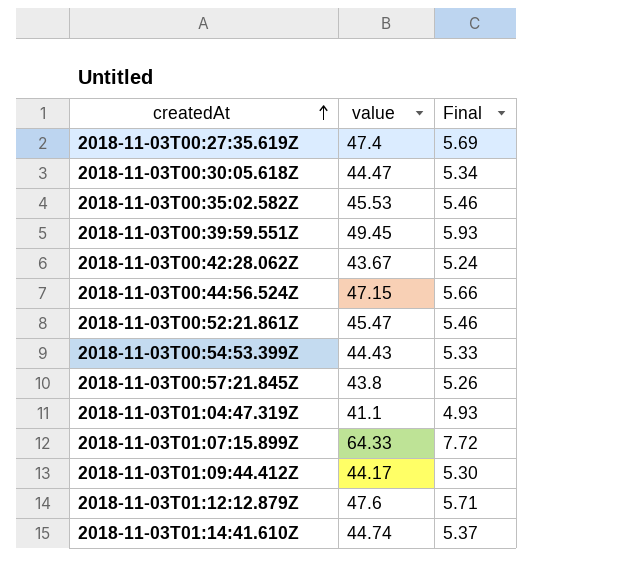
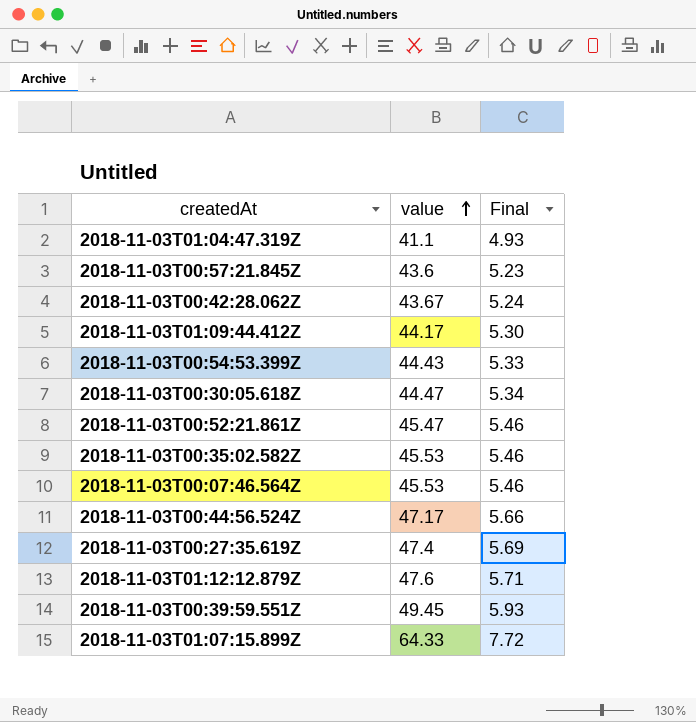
row order: createdAt ascending -> value ascending
row 2018-11-03T01:14:41.610Z: 44.74 | 5.37 -> none
2018-11-03T00:57:21.845Z | value: 43.8 -> 43.6
2018-11-03T00:57:21.845Z | Final: 5.26 -> 5.23
row 2018-11-03T00:07:46.564Z: none -> 45.53 | 5.46
2018-11-03T00:44:56.524Z | value: 47.15 -> 47.17

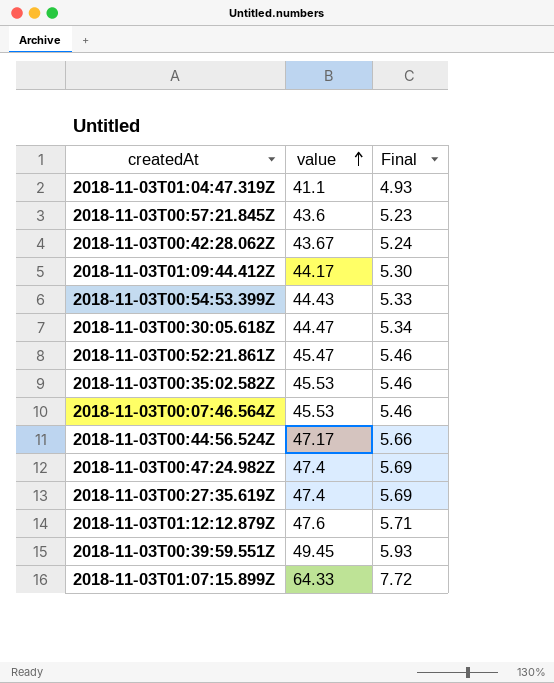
row 2018-11-03T00:47:24.982Z: none -> 47.4 | 5.69

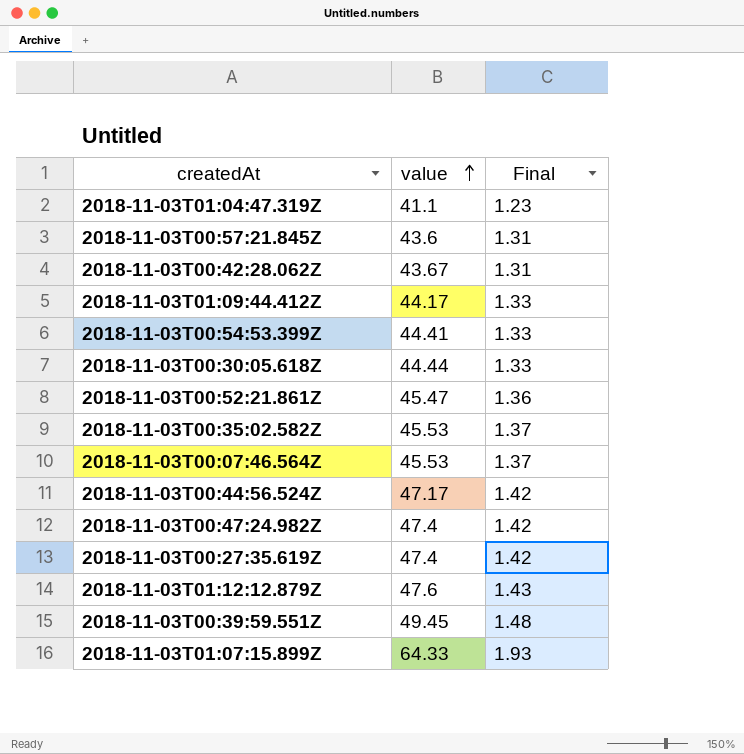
column Final | formula: [value] * 0.12 -> [value] * 0.03
2018-11-03T00:54:53.399Z | value: 44.43 -> 44.41
2018-11-03T00:30:05.618Z | value: 44.47 -> 44.44

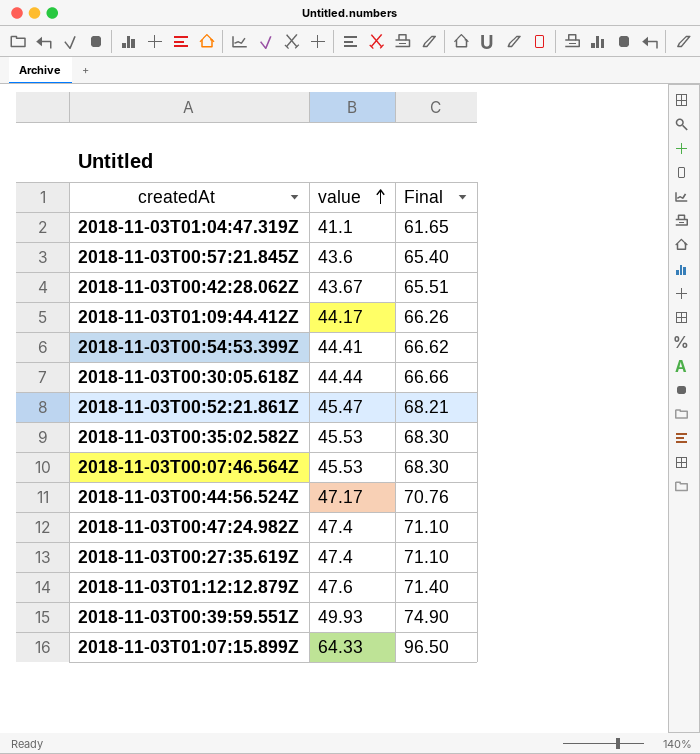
column Final | formula: [value] * 0.03 -> [value] * 1.5
2018-11-03T00:39:59.551Z | value: 49.45 -> 49.93

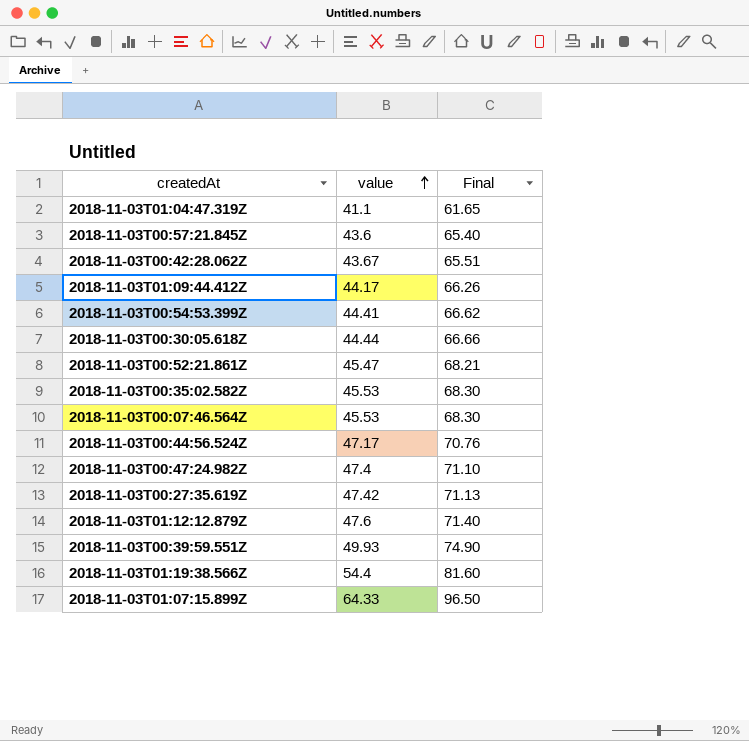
2018-11-03T00:27:35.619Z | value: 47.4 -> 47.42
2018-11-03T00:27:35.619Z | Final: 71.10 -> 71.13
row 2018-11-03T01:19:38.566Z: none -> 54.4 | 81.60

